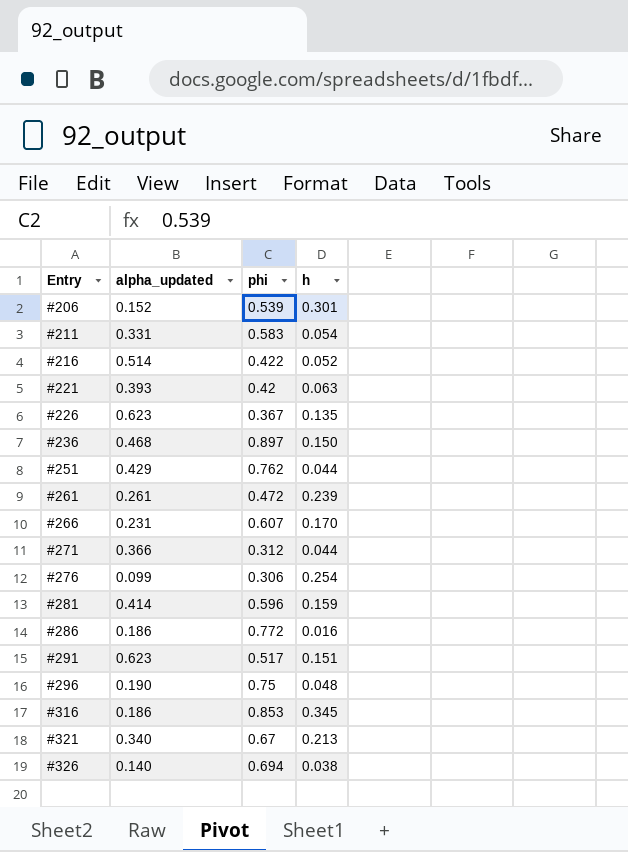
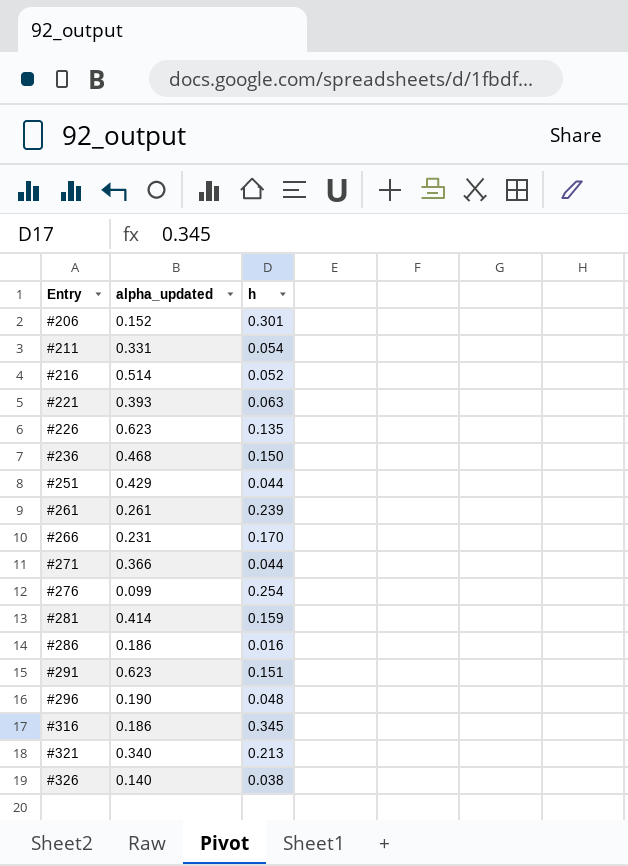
column phi | position: 3 -> none

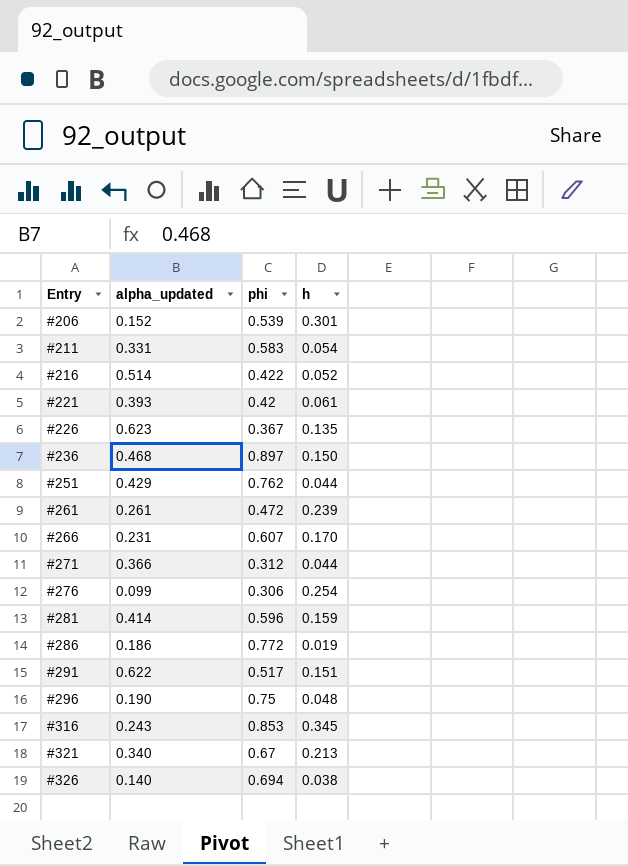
column phi | position: none -> 3
#221 | h: 0.063 -> 0.061
#286 | h: 0.016 -> 0.019
#291 | alpha_updated: 0.623 -> 0.622
#316 | alpha_updated: 0.186 -> 0.243

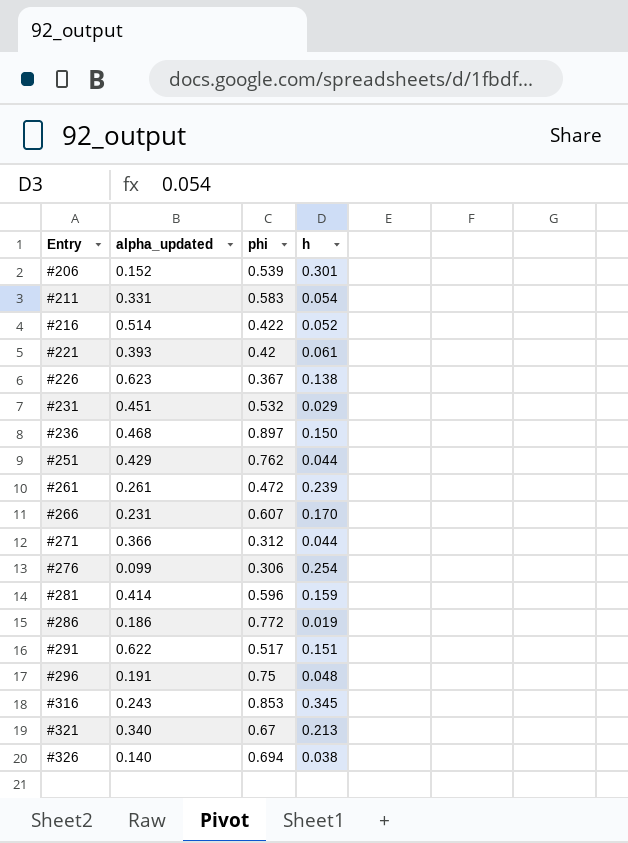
#226 | h: 0.135 -> 0.138
row #231: none -> 0.451 | 0.532 | 0.029
#296 | alpha_updated: 0.190 -> 0.191

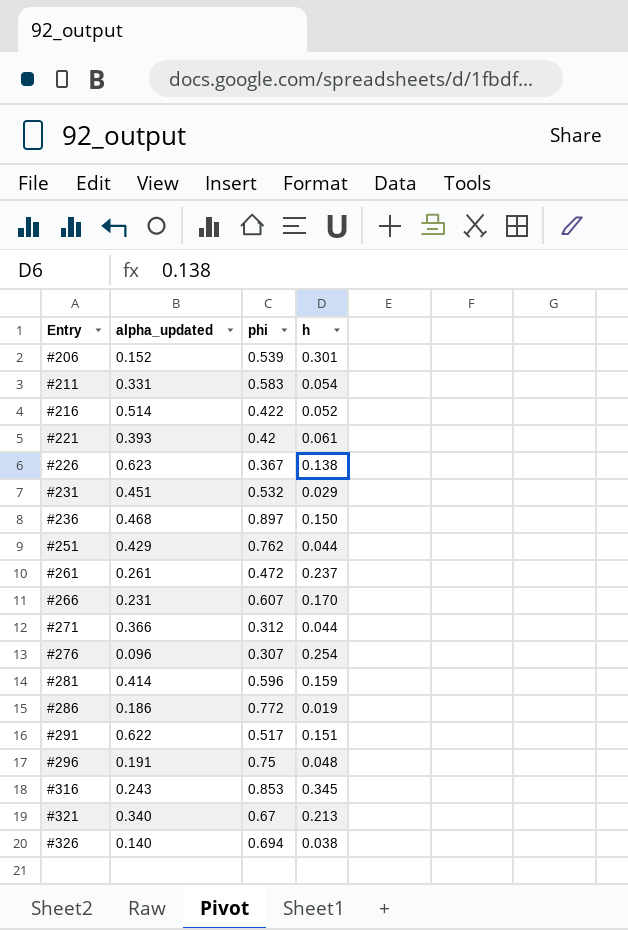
#261 | h: 0.239 -> 0.237
#276 | alpha_updated: 0.099 -> 0.096
#276 | phi: 0.306 -> 0.307

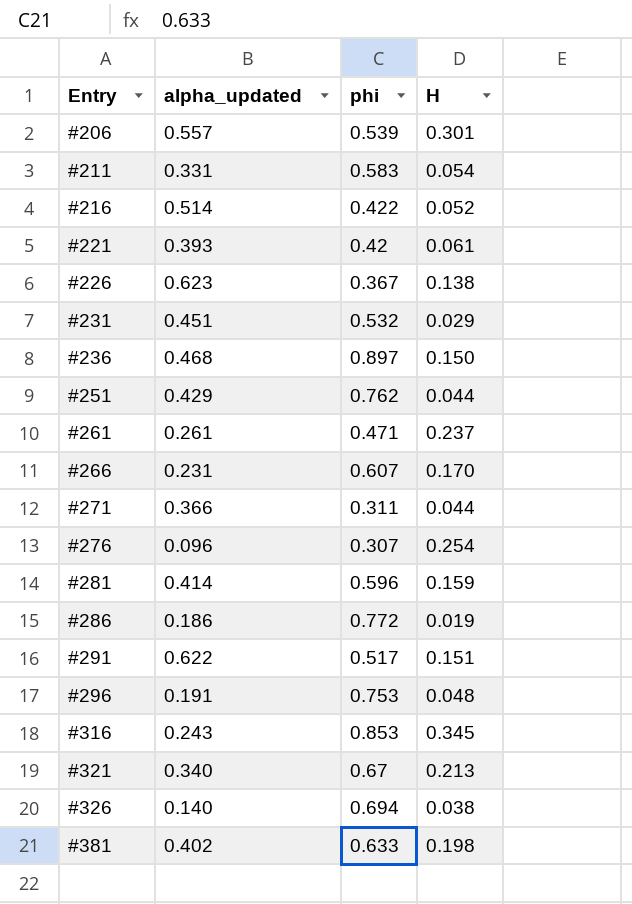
column name: h -> H
#206 | alpha_updated: 0.152 -> 0.557
#261 | phi: 0.472 -> 0.471
#271 | phi: 0.312 -> 0.311
#296 | phi: 0.75 -> 0.753
row #381: none -> 0.402 | 0.633 | 0.198

